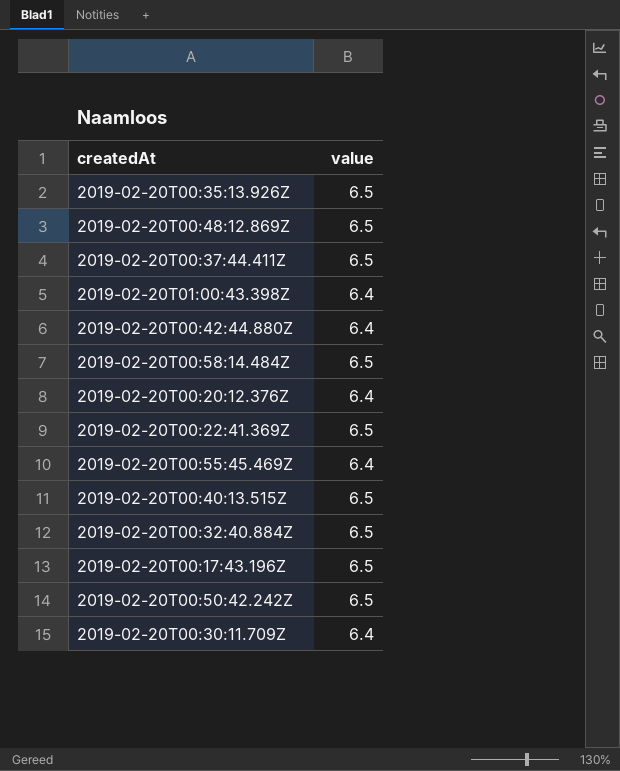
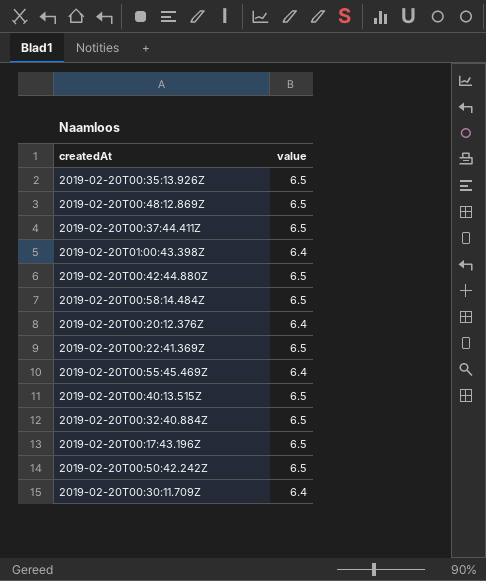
2019-02-20T00:42:44.880Z | value: 6.4 -> 6.5

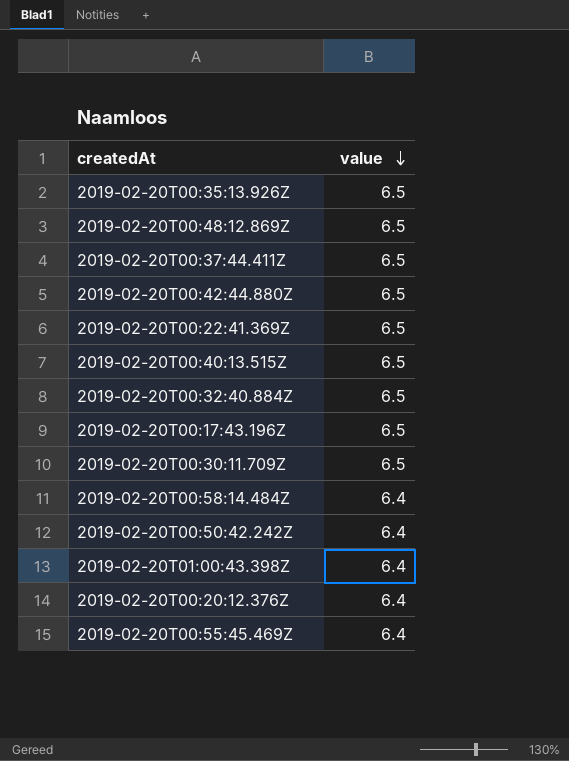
row order: none -> value descending
2019-02-20T00:30:11.709Z | value: 6.4 -> 6.5
2019-02-20T00:58:14.484Z | value: 6.5 -> 6.4
2019-02-20T00:50:42.242Z | value: 6.5 -> 6.4

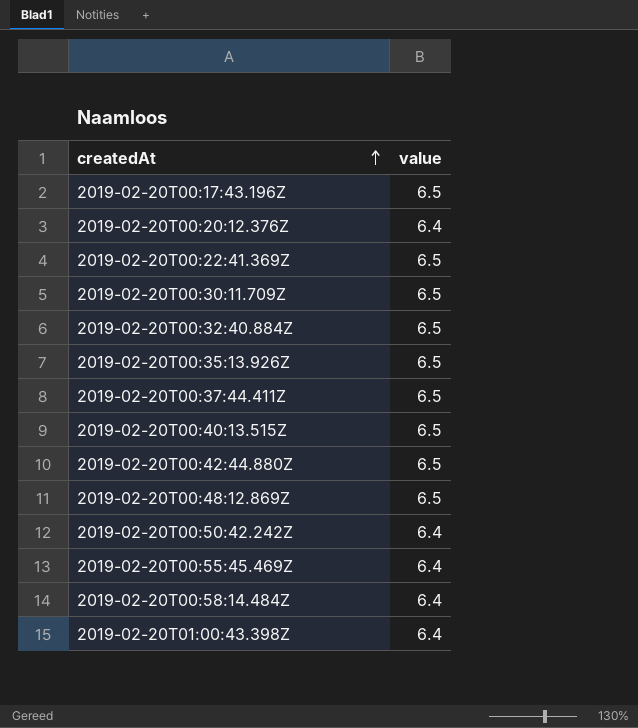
row order: value descending -> createdAt ascending

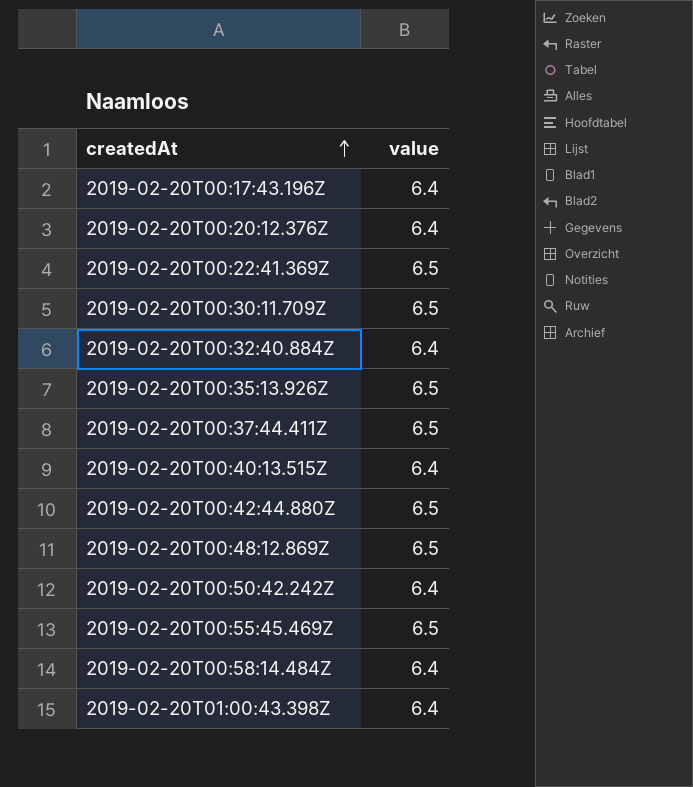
2019-02-20T00:17:43.196Z | value: 6.5 -> 6.4
2019-02-20T00:32:40.884Z | value: 6.5 -> 6.4
2019-02-20T00:40:13.515Z | value: 6.5 -> 6.4
2019-02-20T00:55:45.469Z | value: 6.4 -> 6.5

